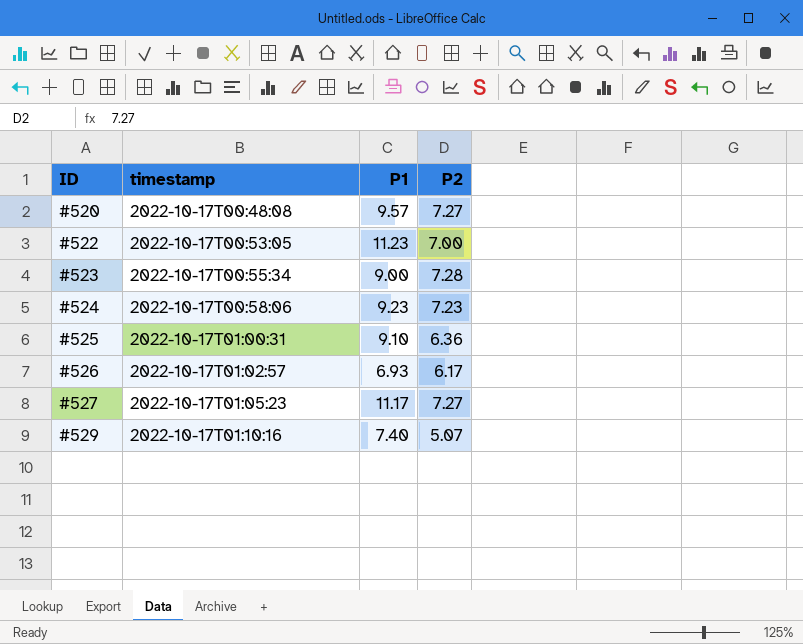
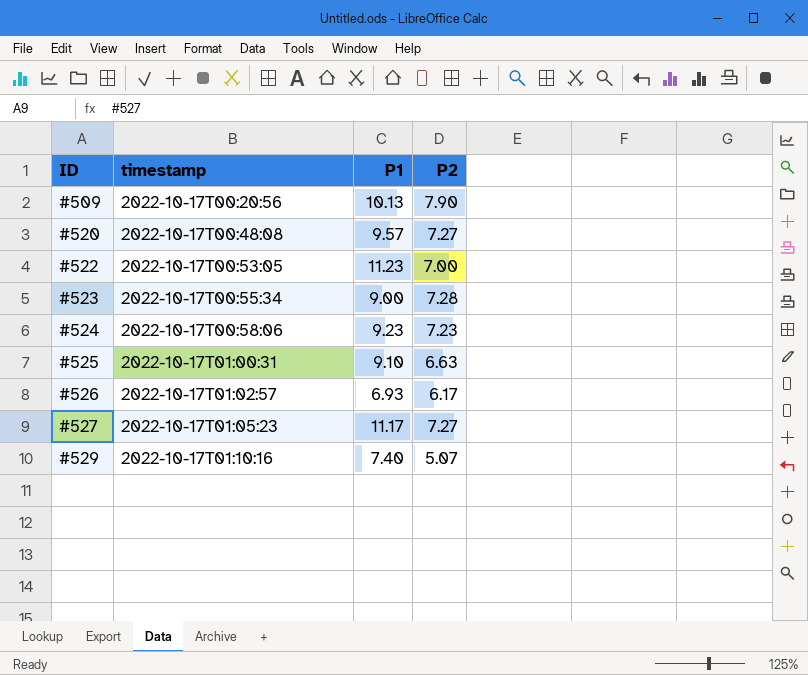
row #509: none -> 2022-10-17T00:20:56 | 10.13 | 7.90
#525 | P2: 6.36 -> 6.63

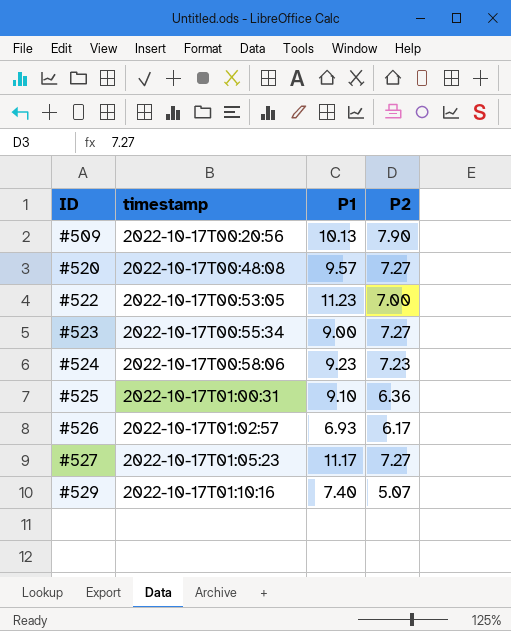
#523 | P2: 7.28 -> 7.27
#525 | P2: 6.63 -> 6.36

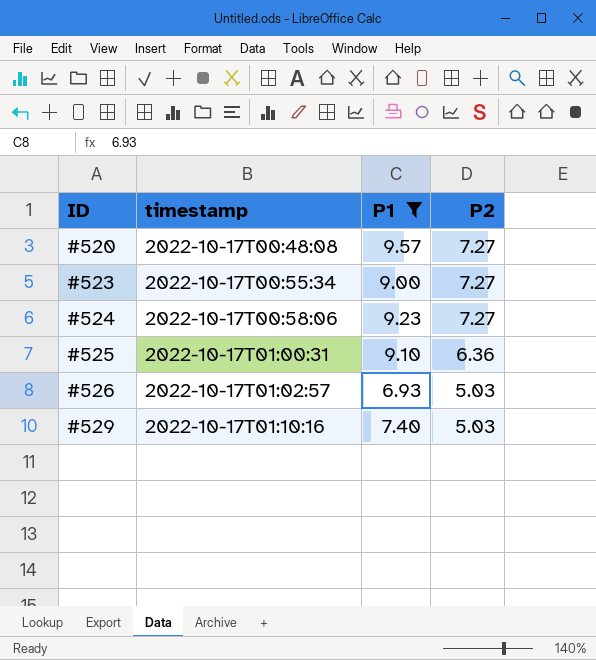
filter: none -> P1 <= 9.57
#524 | P2: 7.23 -> 7.27
#526 | P2: 6.17 -> 5.03
#529 | P2: 5.07 -> 5.03

